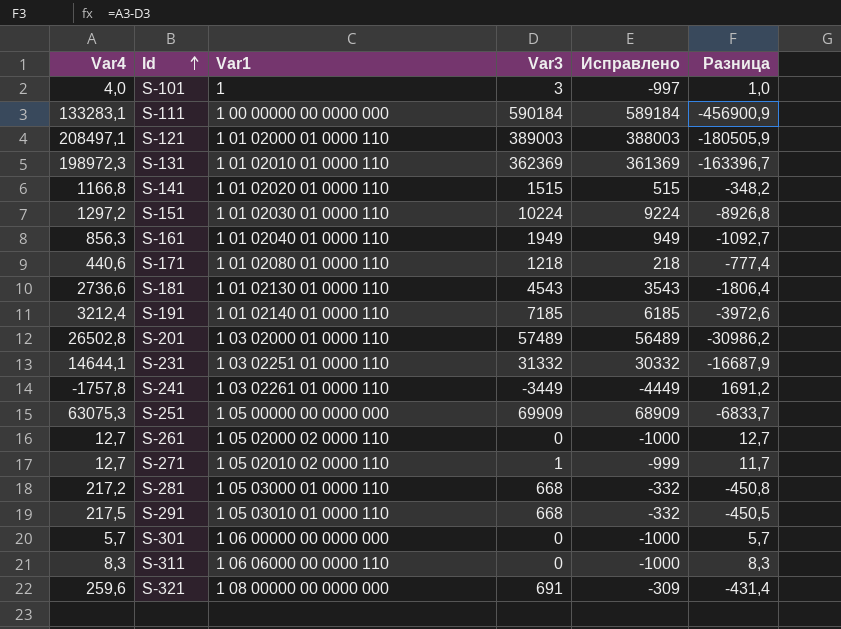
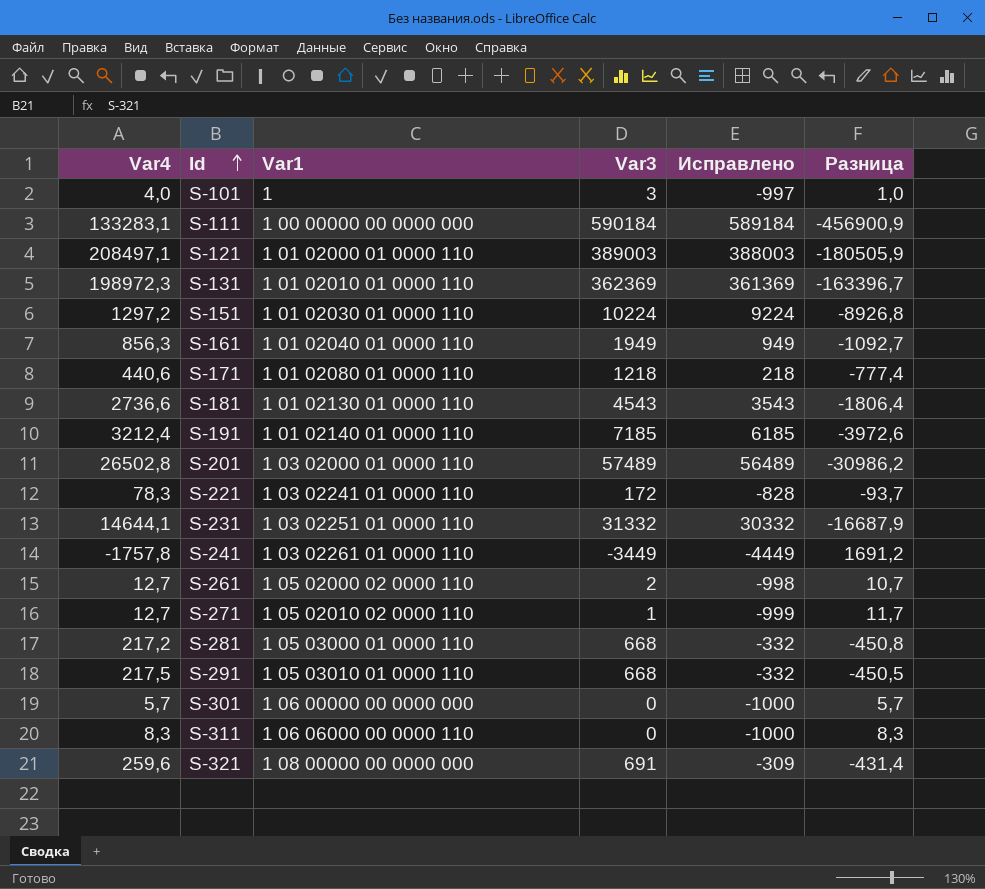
row S-141: 1166,8 | 1 01 02020 01 0000 110 | 1515 | 515 | -348,2 -> none
row S-251: 63075,3 | 1 05 00000 00 0000 000 | 69909 | 68909 | -6833,7 -> none
row S-221: none -> 78,3 | 1 03 02241 01 0000 110 | 172 | -828 | -93,7
S-261 | Var3: 0 -> 2
S-261 | Исправлено: -1000 -> -998
S-261 | Разница: 12,7 -> 10,7

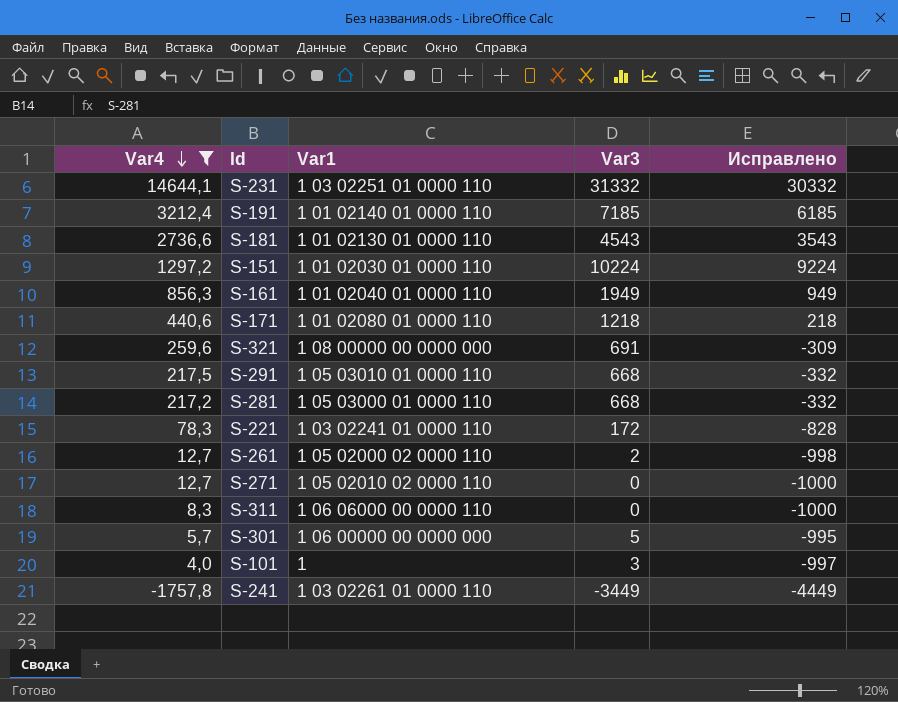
filter: none -> Var4 <= 14644,1
row order: Id ascending -> Var4 descending
column Разница | formula: [Var4] - [Var3] -> none
S-271 | Var3: 1 -> 0
S-271 | Исправлено: -999 -> -1000
S-301 | Var3: 0 -> 5
S-301 | Исправлено: -1000 -> -995

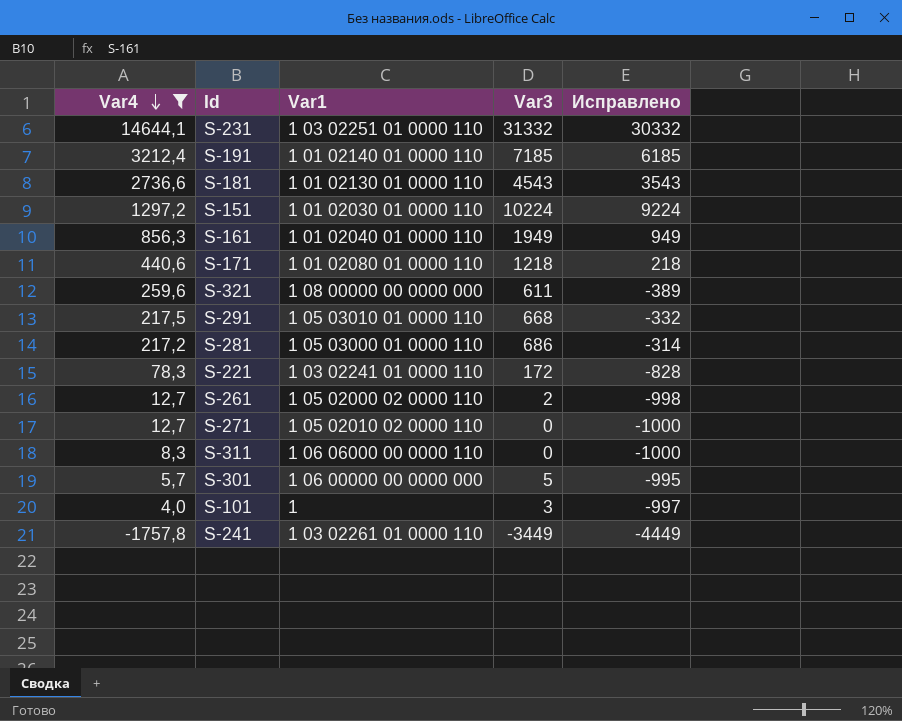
S-321 | Var3: 691 -> 611
S-321 | Исправлено: -309 -> -389
S-281 | Var3: 668 -> 686
S-281 | Исправлено: -332 -> -314

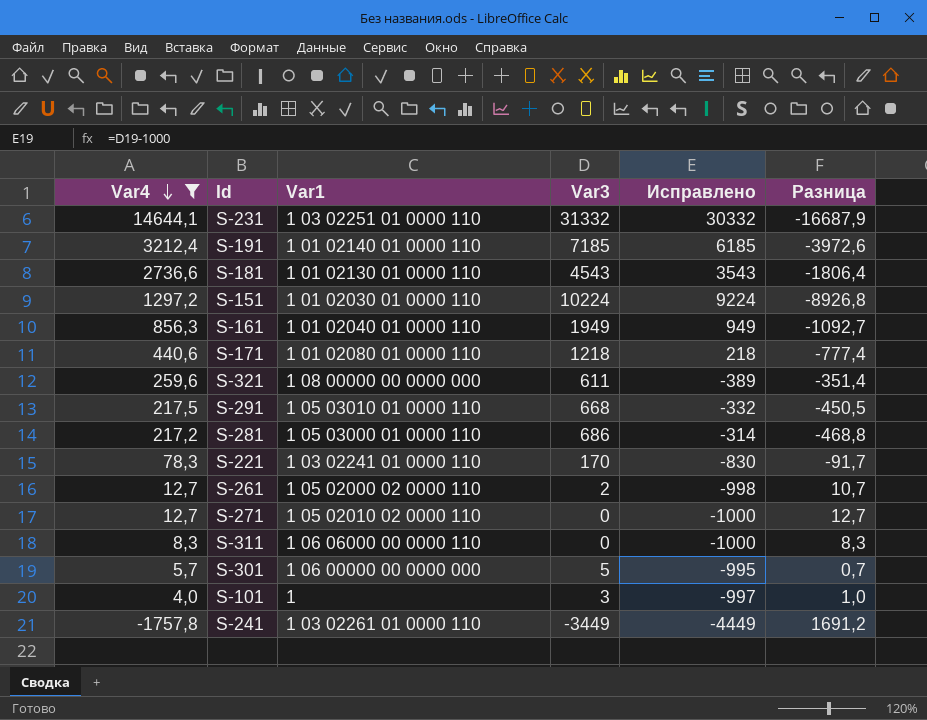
column Разница | formula: none -> [Var4] - [Var3]
S-221 | Var3: 172 -> 170
S-221 | Исправлено: -828 -> -830

